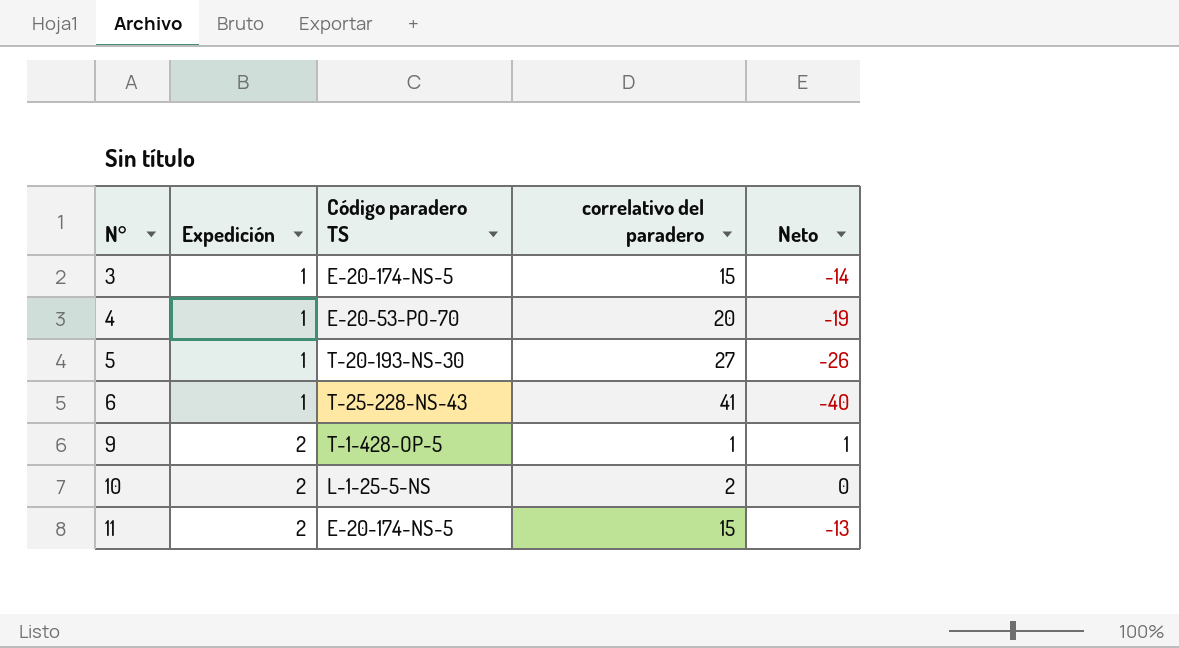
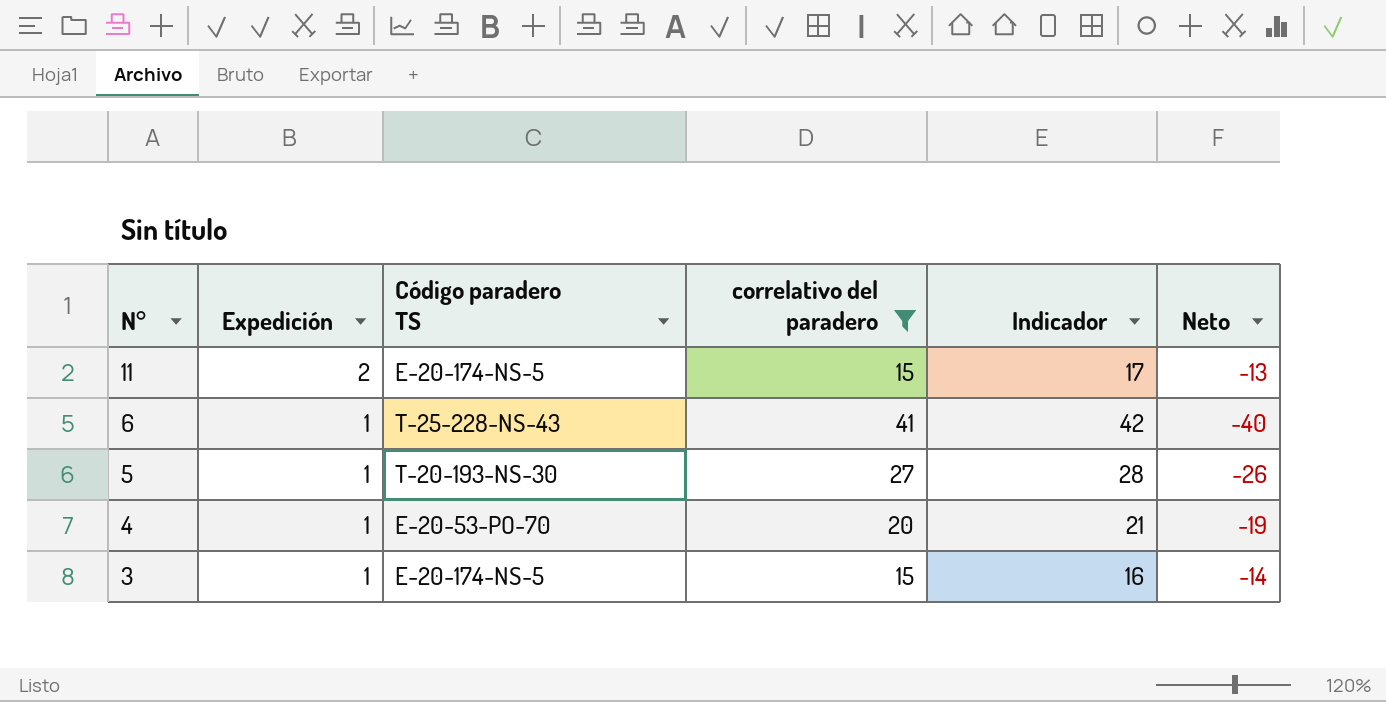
filter: none -> correlativo del paradero >= 15
row order: N° ascending -> N° descending
column Indicador | formula: none -> [Expedición] + [correlativo del paradero]

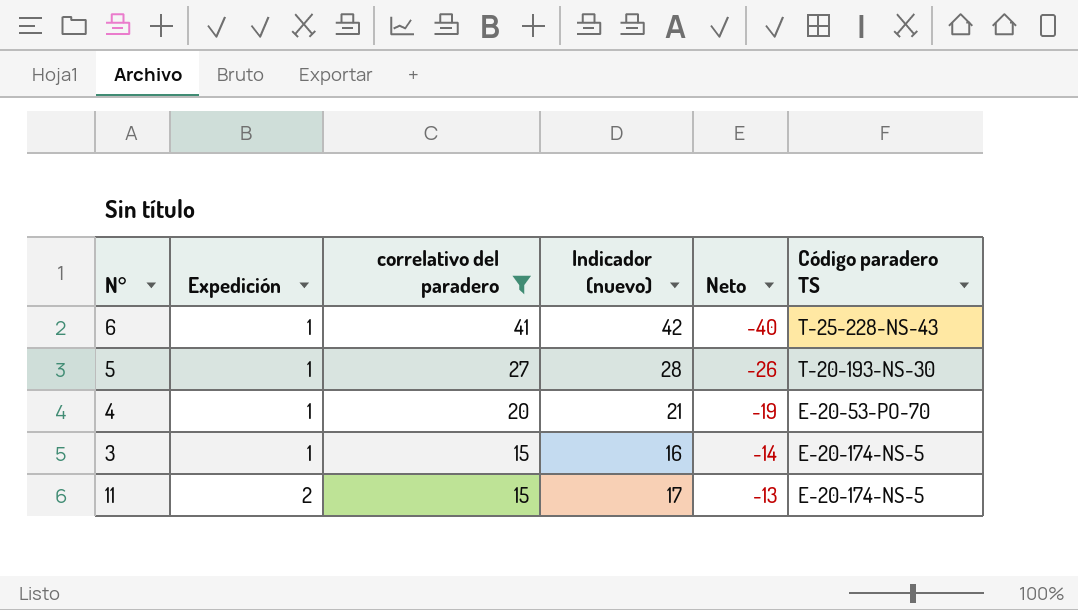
row order: N° descending -> Expedición ascending
column name: Indicador -> Indicador (nuevo)
column Código paradero TS | position: 3 -> 6

